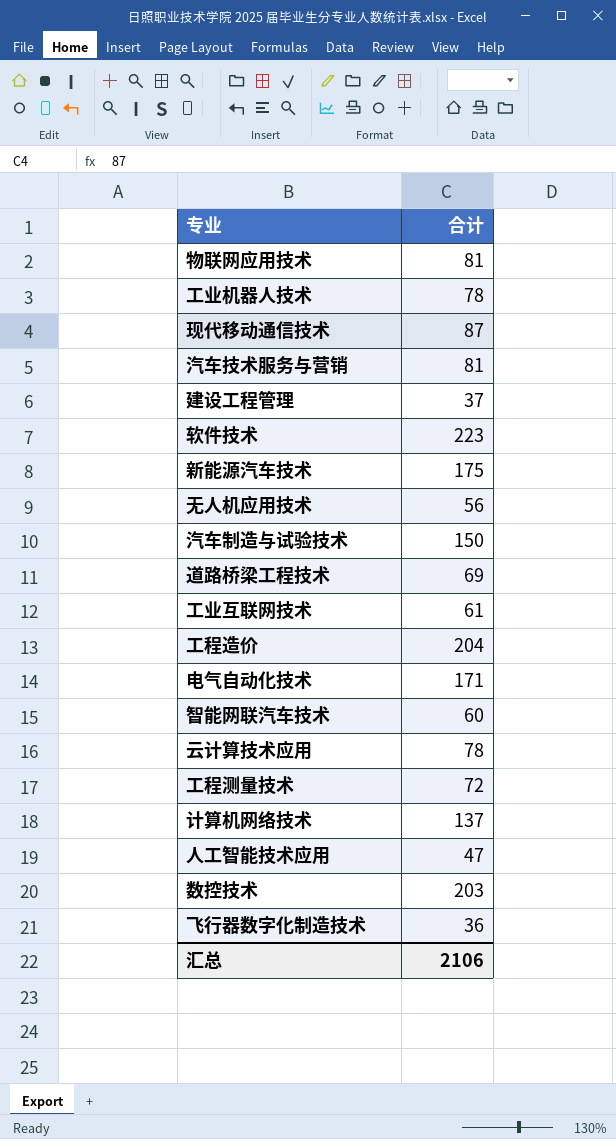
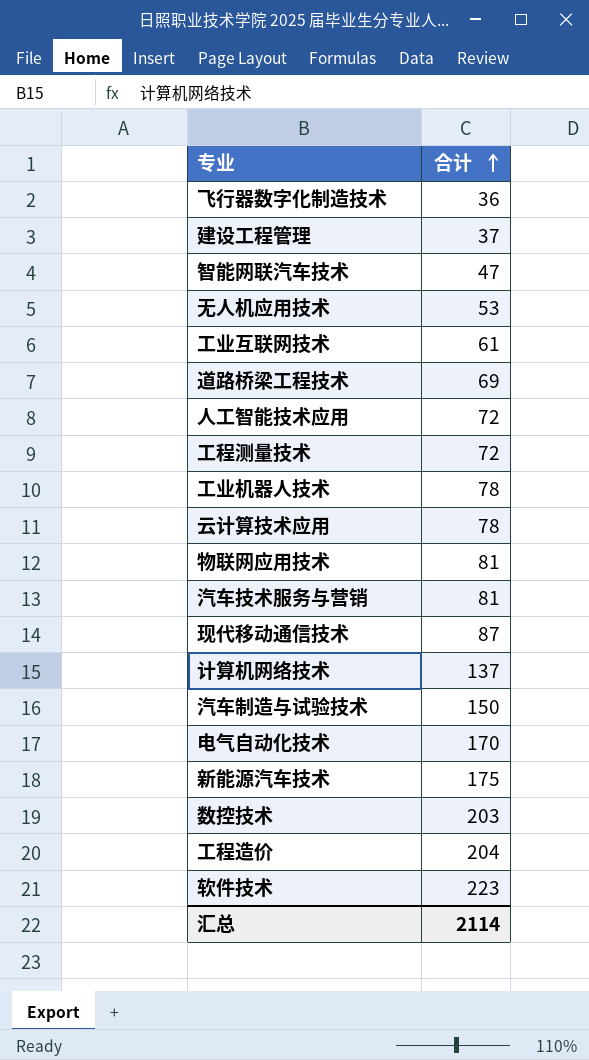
row order: none -> 合计 ascending
智能网联汽车技术 | 合计: 60 -> 47
无人机应用技术 | 合计: 56 -> 53
人工智能技术应用 | 合计: 47 -> 72
电气自动化技术 | 合计: 171 -> 170
汇总 | 合计: 2106 -> 2114

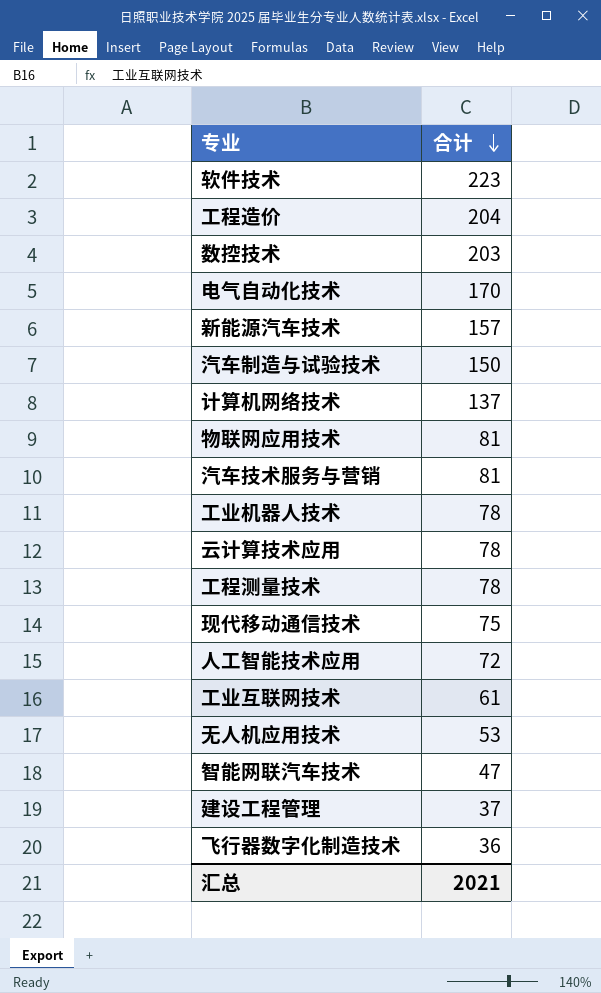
row order: 合计 ascending -> 合计 descending
row 道路桥梁工程技术: 69 -> none
新能源汽车技术 | 合计: 175 -> 157
工程测量技术 | 合计: 72 -> 78
现代移动通信技术 | 合计: 87 -> 75
汇总 | 合计: 2114 -> 2021

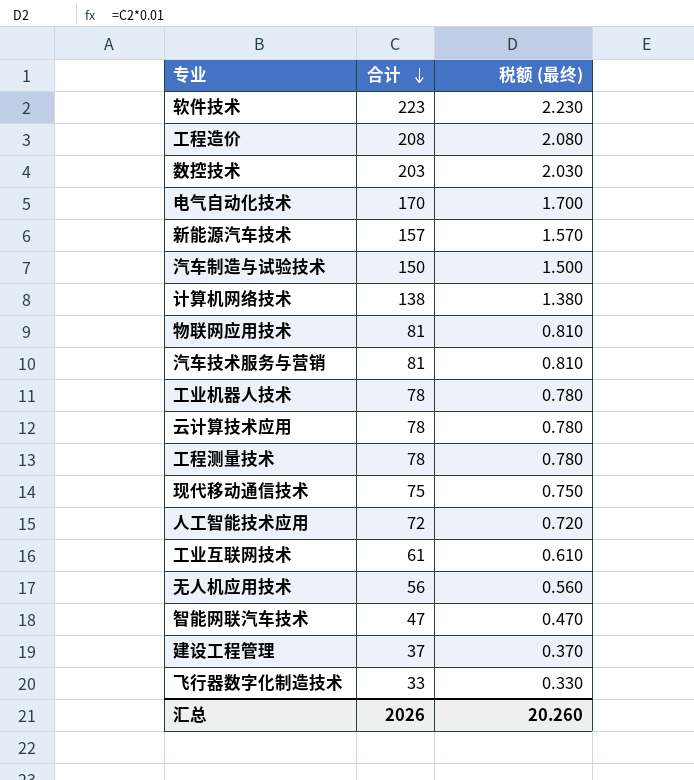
column 税额 (最终) | formula: none -> [合计] * 0.01
工程造价 | 合计: 204 -> 208
计算机网络技术 | 合计: 137 -> 138
无人机应用技术 | 合计: 53 -> 56
飞行器数字化制造技术 | 合计: 36 -> 33
汇总 | 合计: 2021 -> 2026

